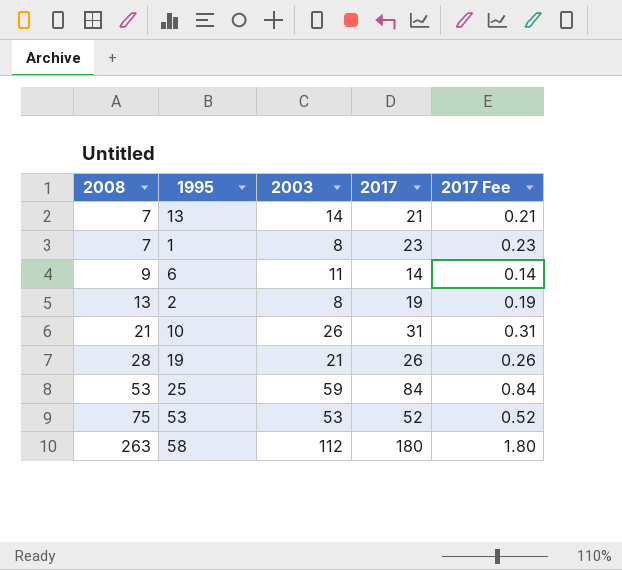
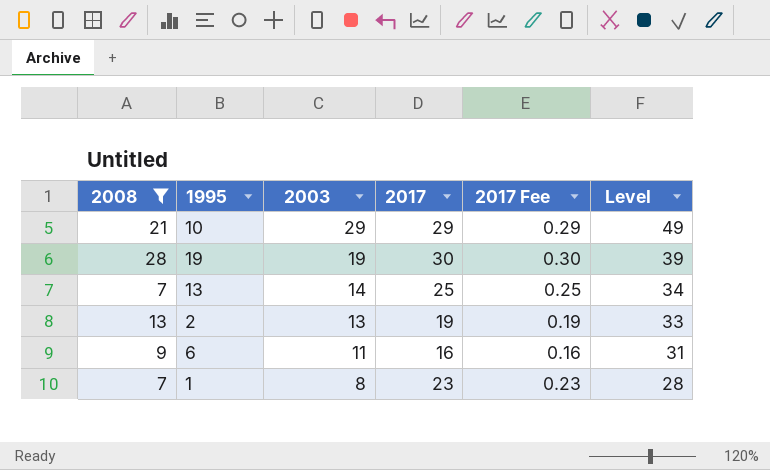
filter: none -> 2008 <= 28
row order: 2008 ascending -> 2003 descending
column Level | formula: none -> [2003] + 20
10 | 2003: 26 -> 29
10 | 2017: 31 -> 29
10 | 2017 Fee: 0.31 -> 0.29
19 | 2003: 21 -> 19
19 | 2017: 26 -> 30
19 | 2017 Fee: 0.26 -> 0.30
13 | 2017: 21 -> 25
13 | 2017 Fee: 0.21 -> 0.25
2 | 2003: 8 -> 13
6 | 2017: 14 -> 16
6 | 2017 Fee: 0.14 -> 0.16

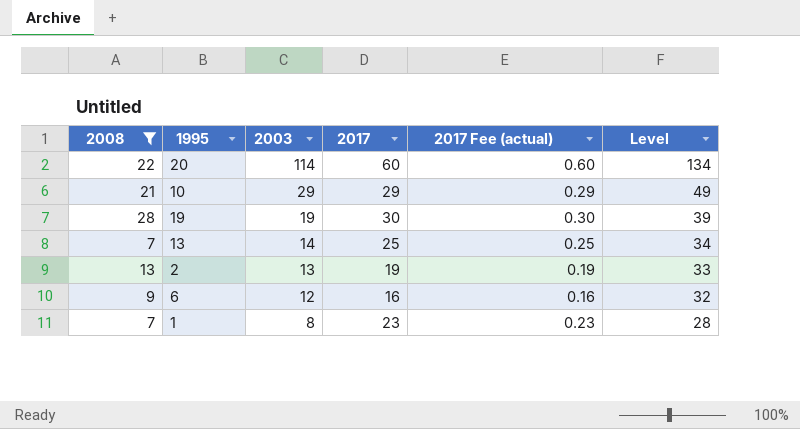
column name: 2017 Fee -> 2017 Fee (actual)
row 20: none -> 22 | 114 | 60 | 0.60 | 134
6 | 2003: 11 -> 12
6 | Level: 31 -> 32

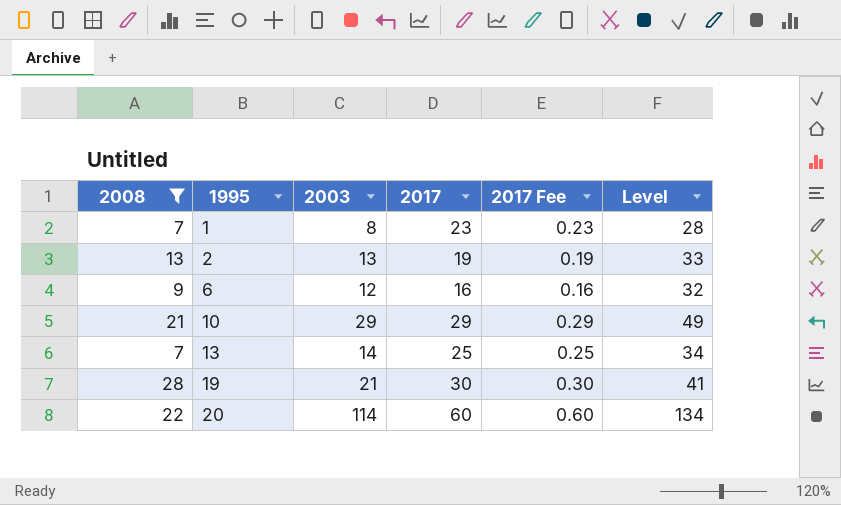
row order: 2003 descending -> 1995 ascending
column name: 2017 Fee (actual) -> 2017 Fee
19 | 2003: 19 -> 21
19 | Level: 39 -> 41

